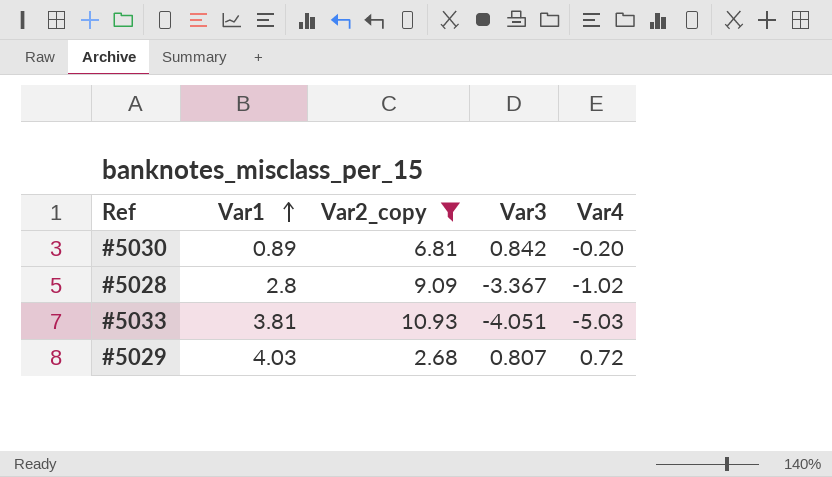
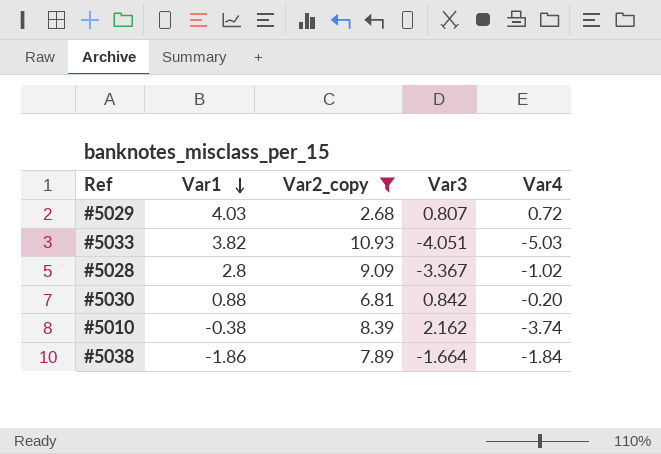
row order: Var1 ascending -> Var1 descending
#5033 | Var1: 3.81 -> 3.82
#5030 | Var1: 0.89 -> 0.88
row #5010: none -> -0.38 | 8.39 | 2.162 | -3.74
row #5038: none -> -1.86 | 7.89 | -1.664 | -1.84

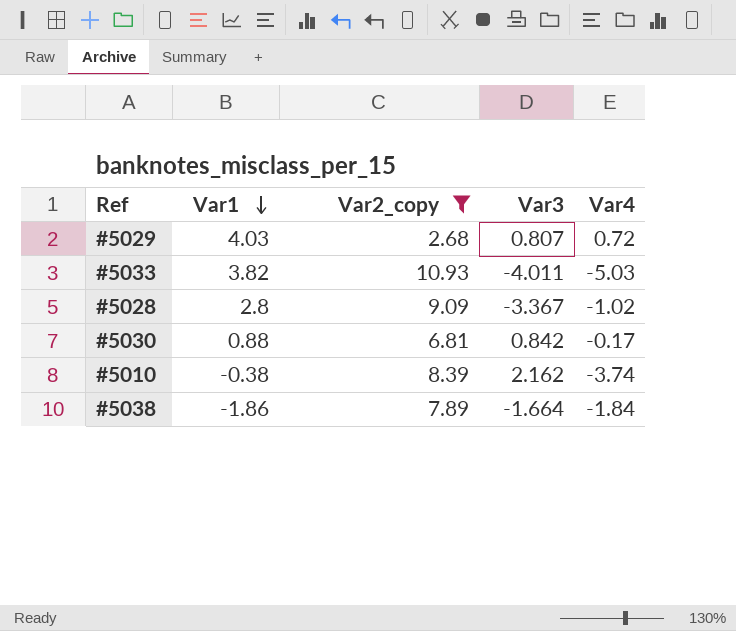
#5033 | Var3: -4.051 -> -4.011
#5030 | Var4: -0.20 -> -0.17

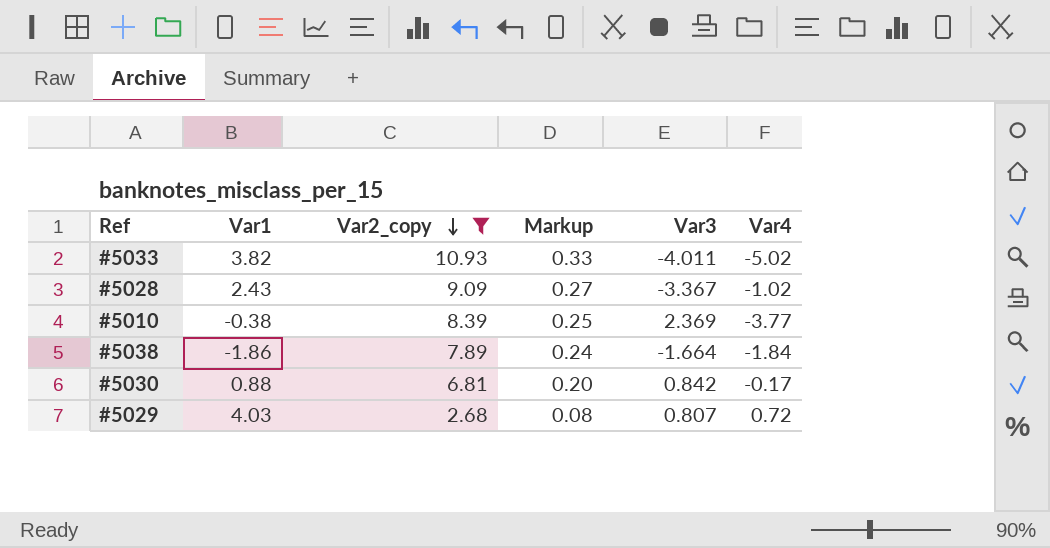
row order: Var1 descending -> Var2_copy descending
column Markup | formula: none -> [Var2_copy] * 0.03
#5033 | Var4: -5.03 -> -5.02
#5028 | Var1: 2.8 -> 2.43
#5010 | Var3: 2.162 -> 2.369
#5010 | Var4: -3.74 -> -3.77

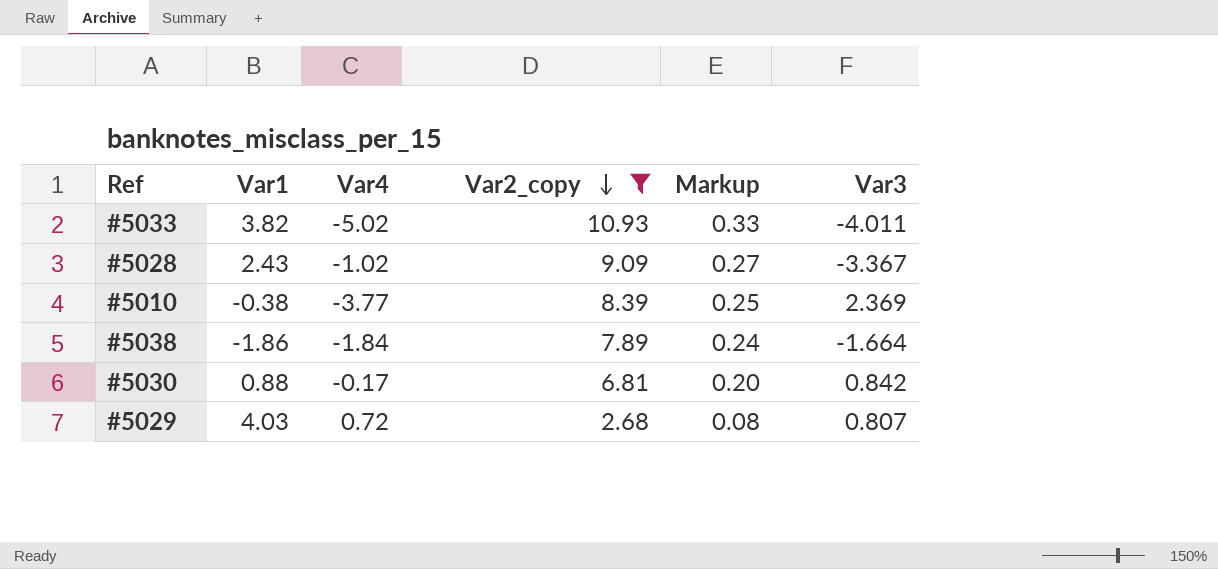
column Var4 | position: 6 -> 3

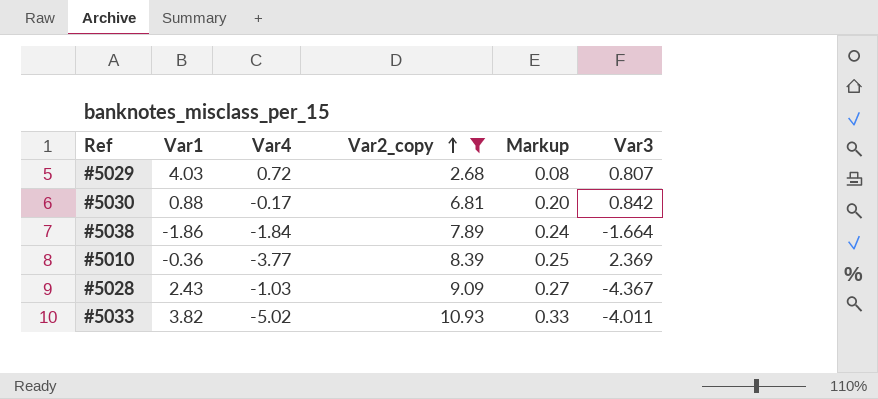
row order: Var2_copy descending -> Var2_copy ascending
#5010 | Var1: -0.38 -> -0.36
#5028 | Var4: -1.02 -> -1.03
#5028 | Var3: -3.367 -> -4.367

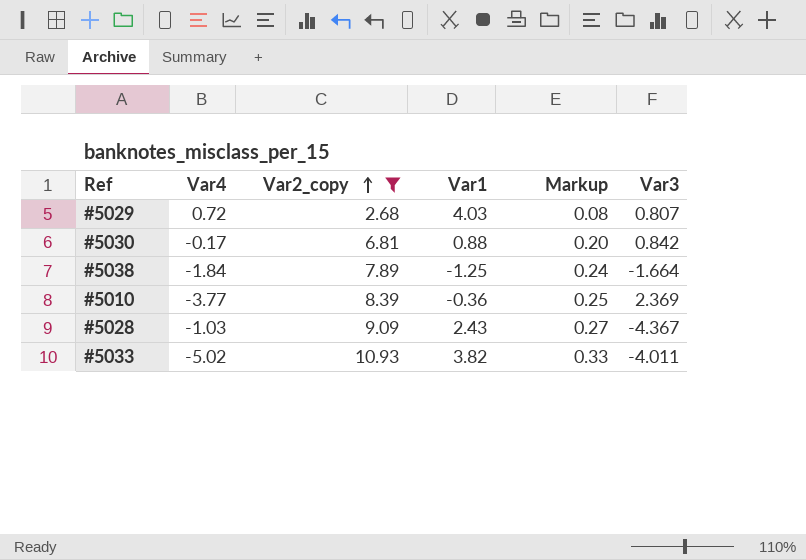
column Var1 | position: 2 -> 4
#5038 | Var1: -1.86 -> -1.25

